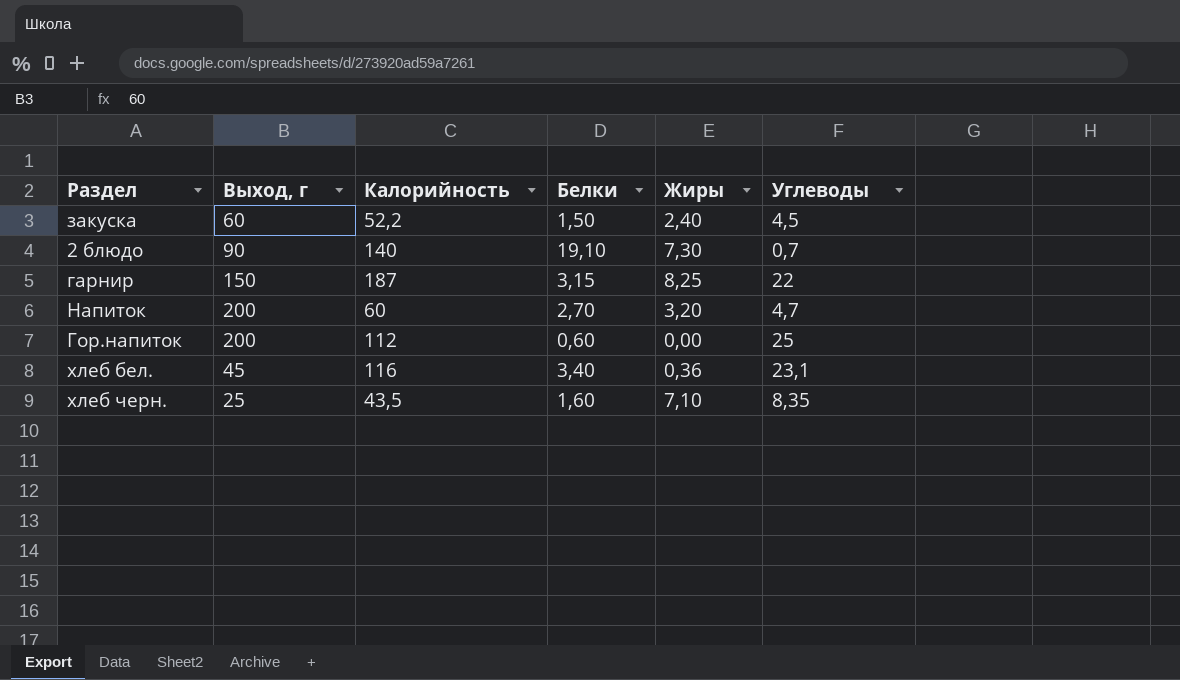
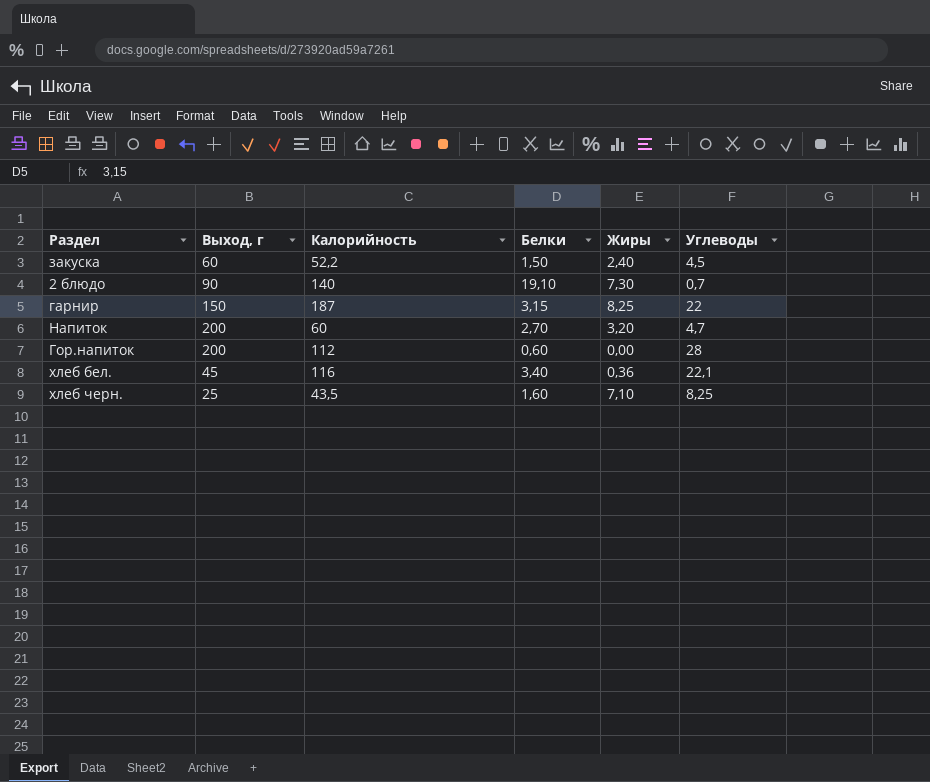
Гор.напиток | Углеводы: 25 -> 28
хлеб бел. | Углеводы: 23,1 -> 22,1
хлеб черн. | Углеводы: 8,35 -> 8,25

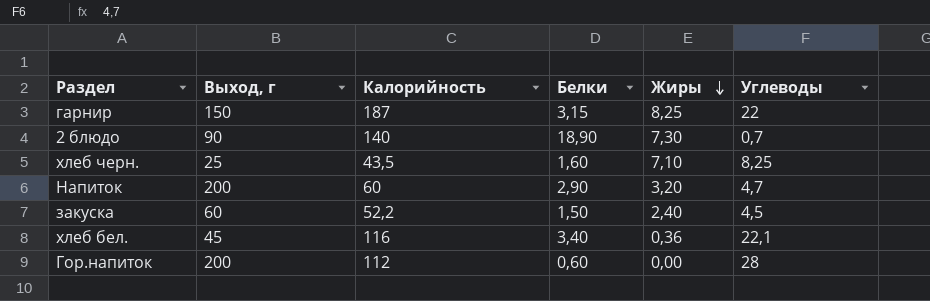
row order: none -> Жиры descending
2 блюдо | Белки: 19,10 -> 18,90
Напиток | Белки: 2,70 -> 2,90

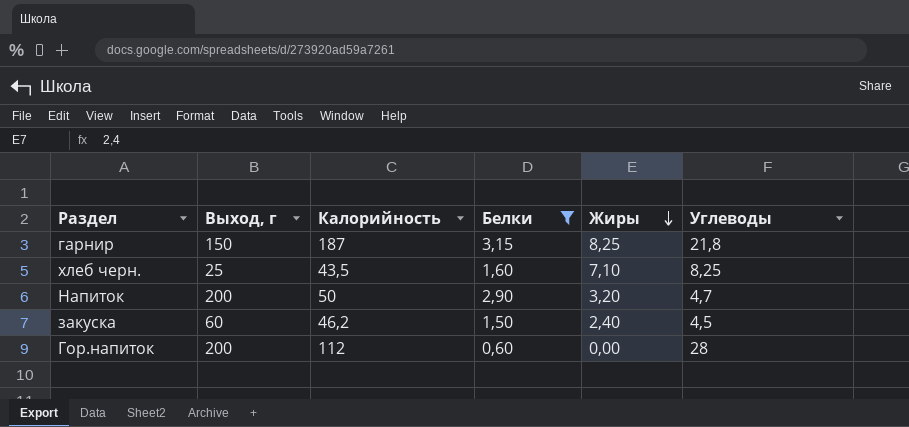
filter: none -> Белки <= 3,15
гарнир | Углеводы: 22 -> 21,8
Напиток | Калорийность: 60 -> 50
закуска | Калорийность: 52,2 -> 46,2

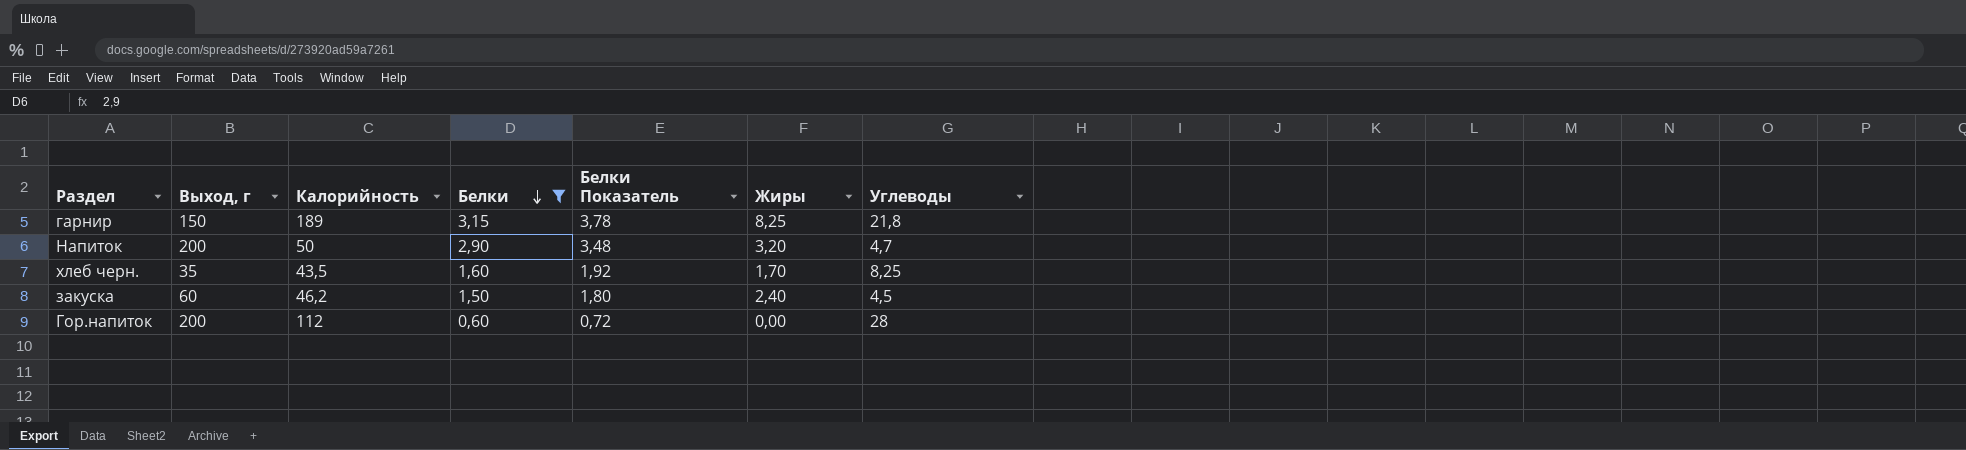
row order: Жиры descending -> Белки descending
column Белки Показатель | formula: none -> [Белки] * 1,2
гарнир | Калорийность: 187 -> 189
хлеб черн. | Выход, г: 25 -> 35
хлеб черн. | Жиры: 7,10 -> 1,70

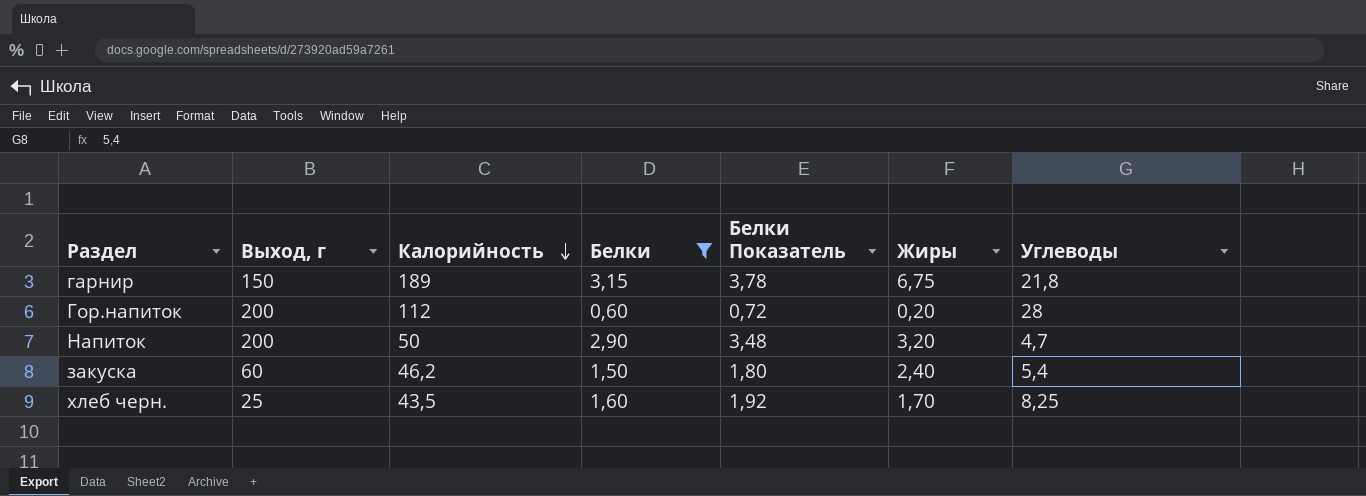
row order: Белки descending -> Калорийность descending
гарнир | Жиры: 8,25 -> 6,75
Гор.напиток | Жиры: 0,00 -> 0,20
закуска | Углеводы: 4,5 -> 5,4
хлеб черн. | Выход, г: 35 -> 25

